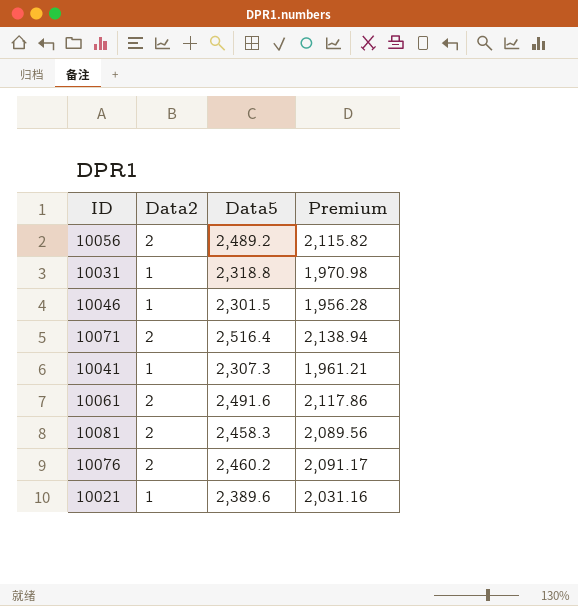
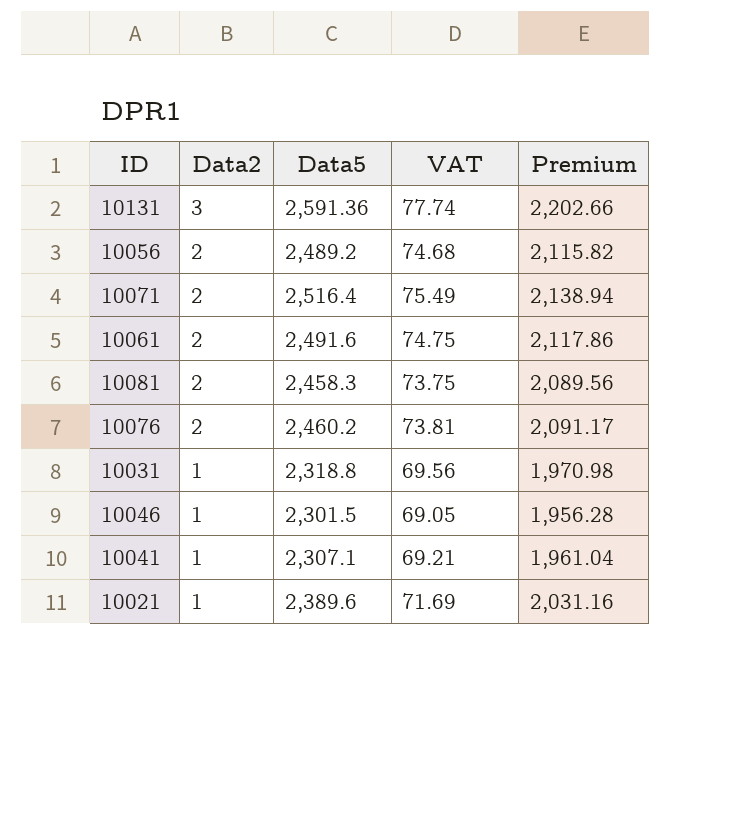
row order: none -> Data2 descending
column VAT | formula: none -> [Data5] * 0.03
row 10131: none -> 3 | 2,591.36 | 77.74 | 2,202.66
10041 | Data5: 2,307.3 -> 2,307.1
10041 | Premium: 1,961.21 -> 1,961.04

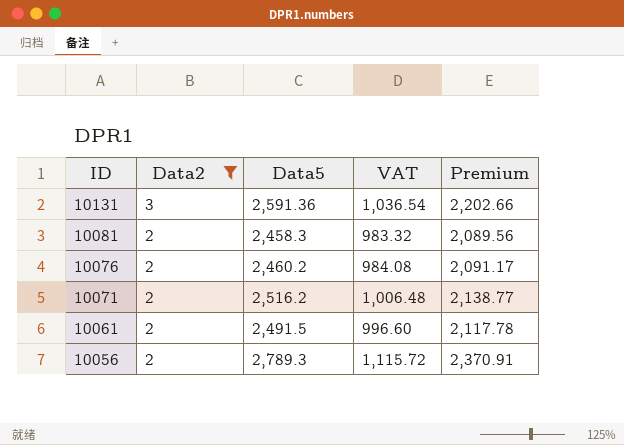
filter: none -> Data2 != 1
row order: Data2 descending -> ID descending
column VAT | formula: [Data5] * 0.03 -> [Data5] * 0.4
10071 | Data5: 2,516.4 -> 2,516.2
10071 | Premium: 2,138.94 -> 2,138.77
10061 | Data5: 2,491.6 -> 2,491.5
10061 | Premium: 2,117.86 -> 2,117.78
10056 | Data5: 2,489.2 -> 2,789.3
10056 | Premium: 2,115.82 -> 2,370.91

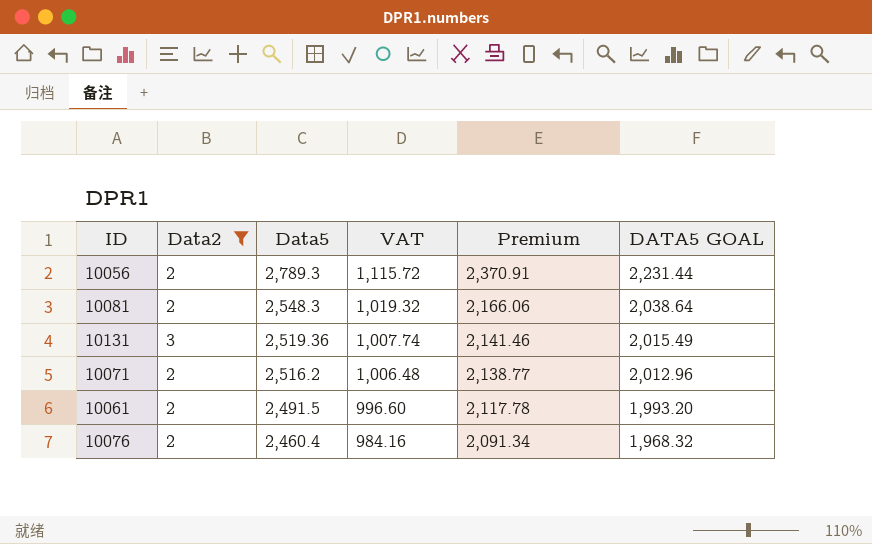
row order: ID descending -> Data5 descending
column DATA5 GOAL | formula: none -> [Data5] * 0.8
10081 | Data5: 2,458.3 -> 2,548.3
10081 | VAT: 983.32 -> 1,019.32
10081 | Premium: 2,089.56 -> 2,166.06
10131 | Data5: 2,591.36 -> 2,519.36
10131 | VAT: 1,036.54 -> 1,007.74
10131 | Premium: 2,202.66 -> 2,141.46
10076 | Data5: 2,460.2 -> 2,460.4
10076 | VAT: 984.08 -> 984.16
10076 | Premium: 2,091.17 -> 2,091.34

